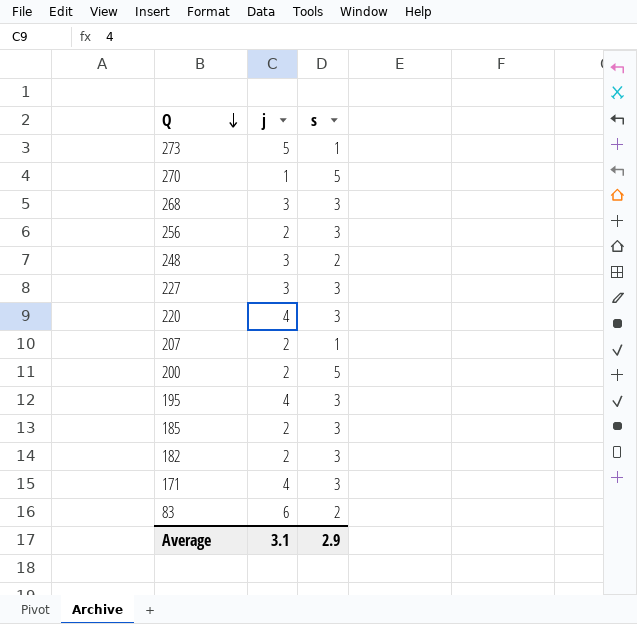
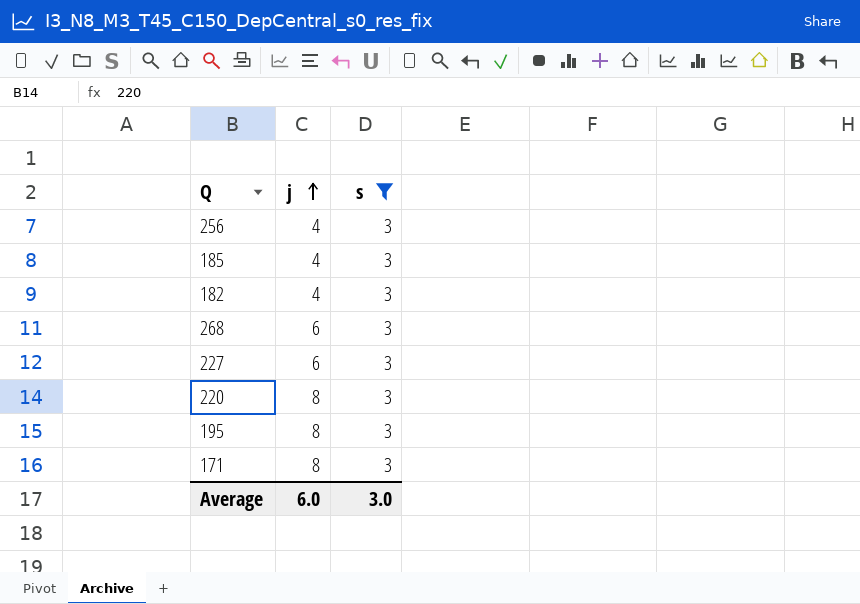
filter: none -> s = 3
row order: Q descending -> j ascending
256 | j: 2 -> 4
185 | j: 2 -> 4
182 | j: 2 -> 4
268 | j: 3 -> 6
227 | j: 3 -> 6
220 | j: 4 -> 8
195 | j: 4 -> 8
171 | j: 4 -> 8
Average | j: 3.1 -> 6.0
Average | s: 2.9 -> 3.0

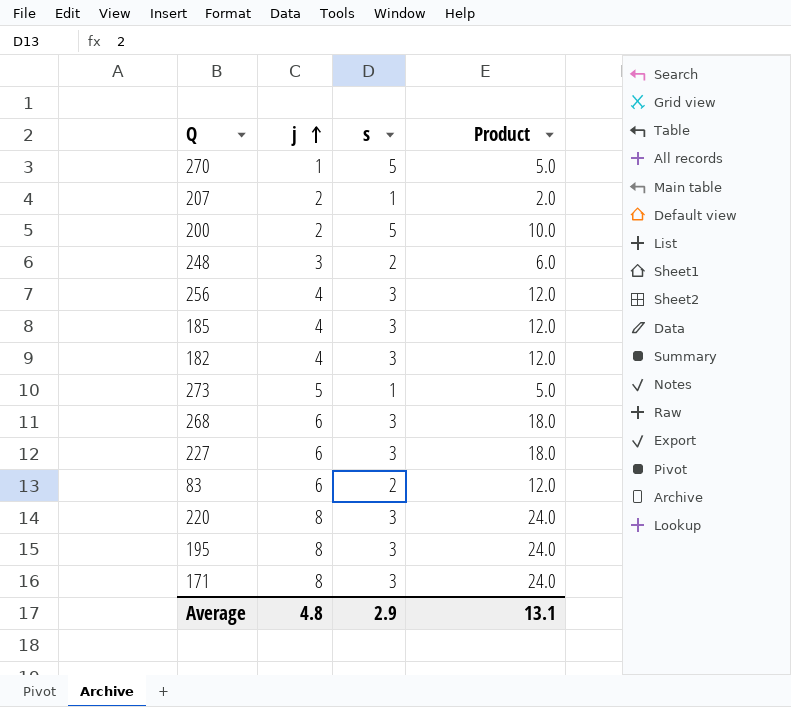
filter: s = 3 -> none
column Product | formula: none -> [j] * [s]
Average | j: 6.0 -> 4.8
Average | s: 3.0 -> 2.9

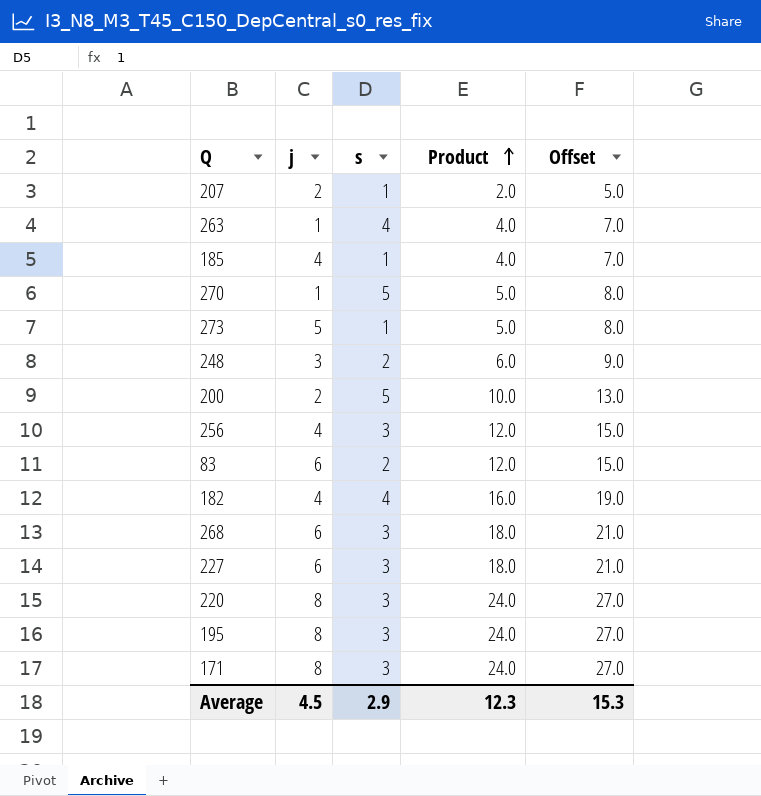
row order: j ascending -> Product ascending
column Offset | formula: none -> [Product] + 3
row 263: none -> 1 | 4 | 4.0 | 7.0
185 | s: 3 -> 1
185 | Product: 12.0 -> 4.0
182 | s: 3 -> 4
182 | Product: 12.0 -> 16.0
Average | j: 4.8 -> 4.5
Average | Product: 13.1 -> 12.3

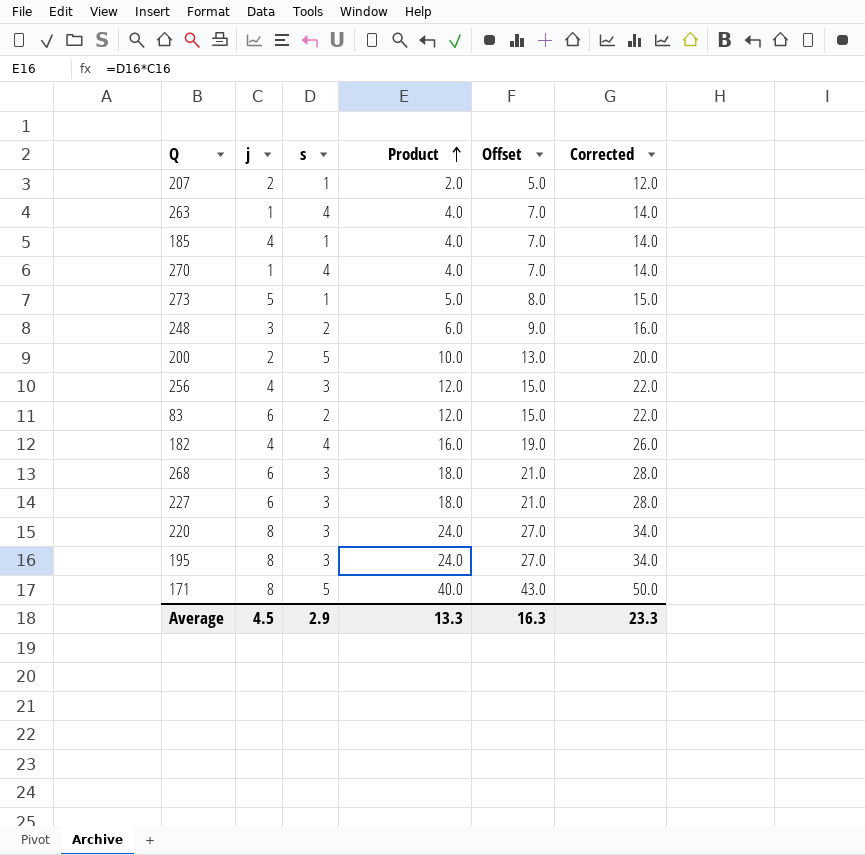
column Corrected | formula: none -> [Product] + 10
270 | s: 5 -> 4
270 | Product: 5.0 -> 4.0
270 | Offset: 8.0 -> 7.0
171 | s: 3 -> 5
171 | Product: 24.0 -> 40.0
171 | Offset: 27.0 -> 43.0
Average | Product: 12.3 -> 13.3
Average | Offset: 15.3 -> 16.3

